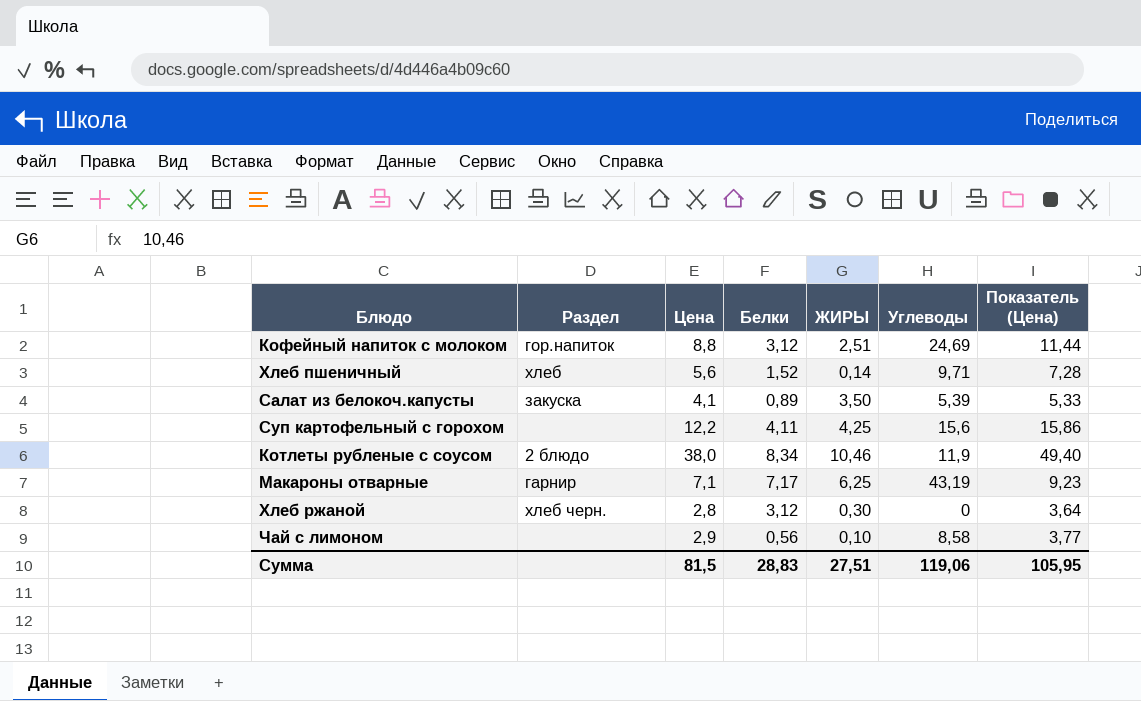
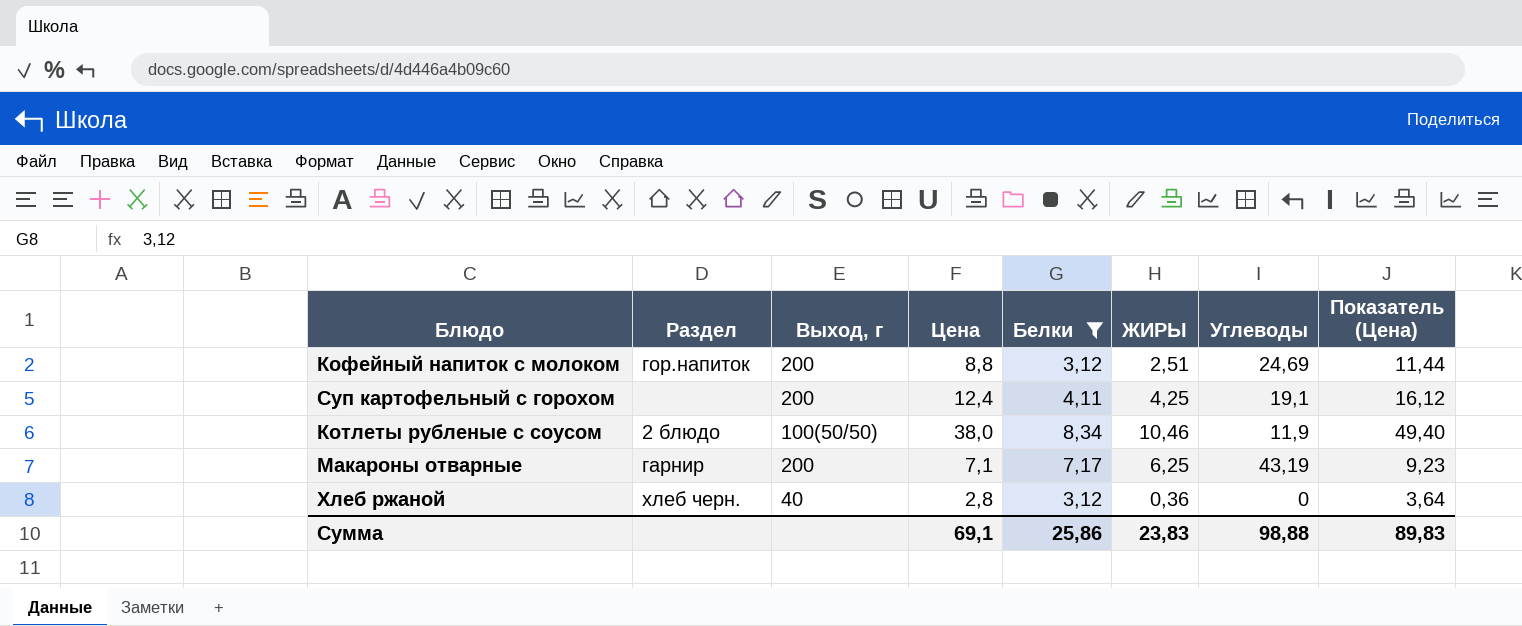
filter: none -> Белки >= 3,12
column Выход, г | position: none -> 3
Суп картофельный с горохом | Цена: 12,2 -> 12,4
Суп картофельный с горохом | Углеводы: 15,6 -> 19,1
Суп картофельный с горохом | Показатель (Цена): 15,86 -> 16,12
Хлеб ржаной | ЖИРЫ: 0,30 -> 0,36
Сумма | Цена: 81,5 -> 69,1
Сумма | Белки: 28,83 -> 25,86
Сумма | ЖИРЫ: 27,51 -> 23,83
Сумма | Углеводы: 119,06 -> 98,88
Сумма | Показатель (Цена): 105,95 -> 89,83

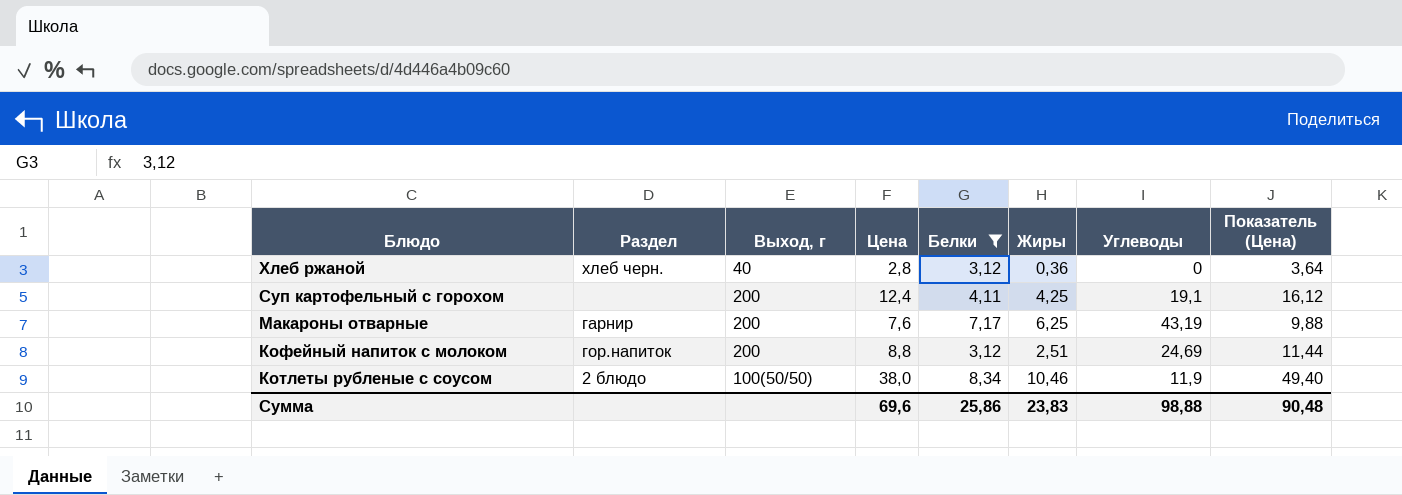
row order: none -> Блюдо descending
column name: ЖИРЫ -> Жиры
Макароны отварные | Цена: 7,1 -> 7,6
Макароны отварные | Показатель (Цена): 9,23 -> 9,88
Сумма | Цена: 69,1 -> 69,6
Сумма | Показатель (Цена): 89,83 -> 90,48

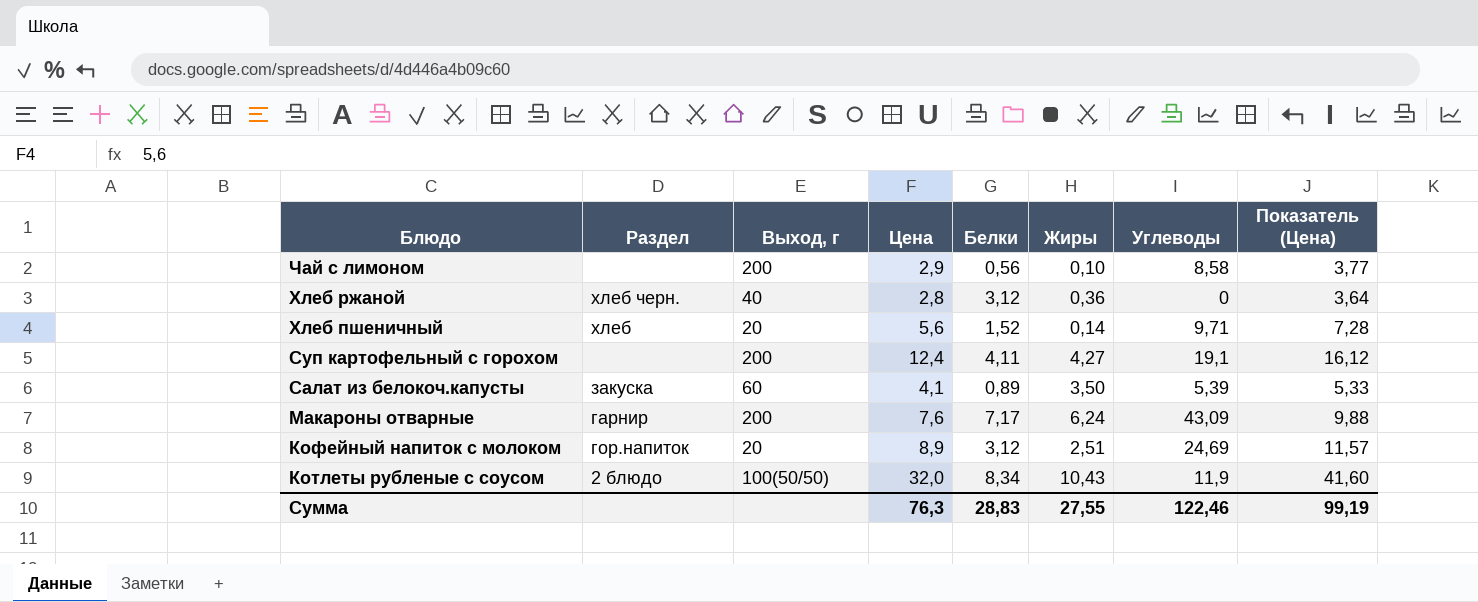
filter: Белки >= 3,12 -> none
Суп картофельный с горохом | Жиры: 4,25 -> 4,27
Макароны отварные | Жиры: 6,25 -> 6,24
Макароны отварные | Углеводы: 43,19 -> 43,09
Кофейный напиток с молоком | Выход, г: 200 -> 20
Кофейный напиток с молоком | Цена: 8,8 -> 8,9
Кофейный напиток с молоком | Показатель (Цена): 11,44 -> 11,57
Котлеты рубленые с соусом | Цена: 38,0 -> 32,0
Котлеты рубленые с соусом | Жиры: 10,46 -> 10,43
Котлеты рубленые с соусом | Показатель (Цена): 49,40 -> 41,60
Сумма | Цена: 69,6 -> 76,3
Сумма | Белки: 25,86 -> 28,83
Сумма | Жиры: 23,83 -> 27,55
Сумма | Углеводы: 98,88 -> 122,46
Сумма | Показатель (Цена): 90,48 -> 99,19

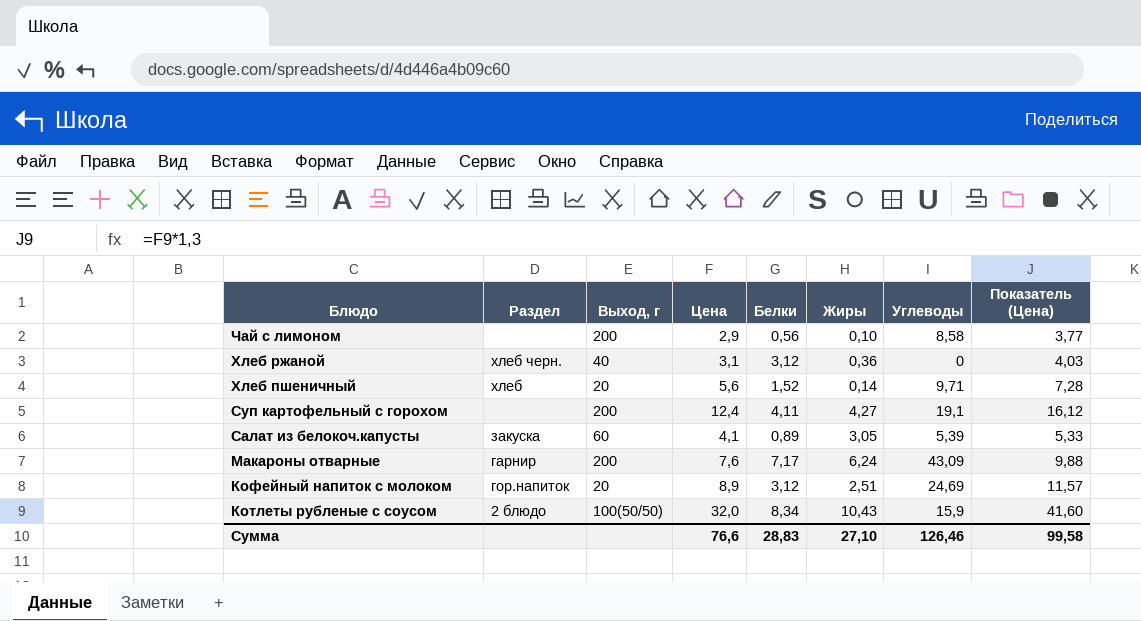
Хлеб ржаной | Цена: 2,8 -> 3,1
Хлеб ржаной | Показатель (Цена): 3,64 -> 4,03
Салат из белокоч.капусты | Жиры: 3,50 -> 3,05
Котлеты рубленые с соусом | Углеводы: 11,9 -> 15,9
Сумма | Цена: 76,3 -> 76,6
Сумма | Жиры: 27,55 -> 27,10
Сумма | Углеводы: 122,46 -> 126,46
Сумма | Показатель (Цена): 99,19 -> 99,58

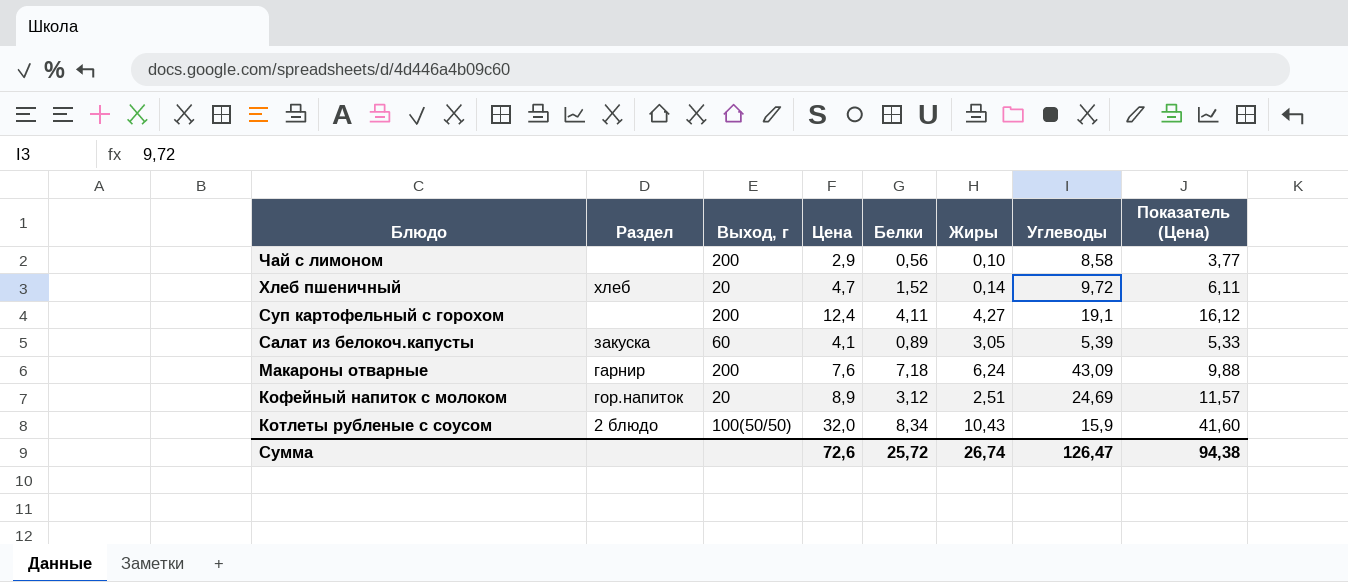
row Хлеб ржаной: хлеб черн. | 40 | 3,1 | 3,12 | 0,36 | 0 | 4,03 -> none
Хлеб пшеничный | Цена: 5,6 -> 4,7
Хлеб пшеничный | Углеводы: 9,71 -> 9,72
Хлеб пшеничный | Показатель (Цена): 7,28 -> 6,11
Макароны отварные | Белки: 7,17 -> 7,18
Сумма | Цена: 76,6 -> 72,6
Сумма | Белки: 28,83 -> 25,72
Сумма | Жиры: 27,10 -> 26,74
Сумма | Углеводы: 126,46 -> 126,47
Сумма | Показатель (Цена): 99,58 -> 94,38

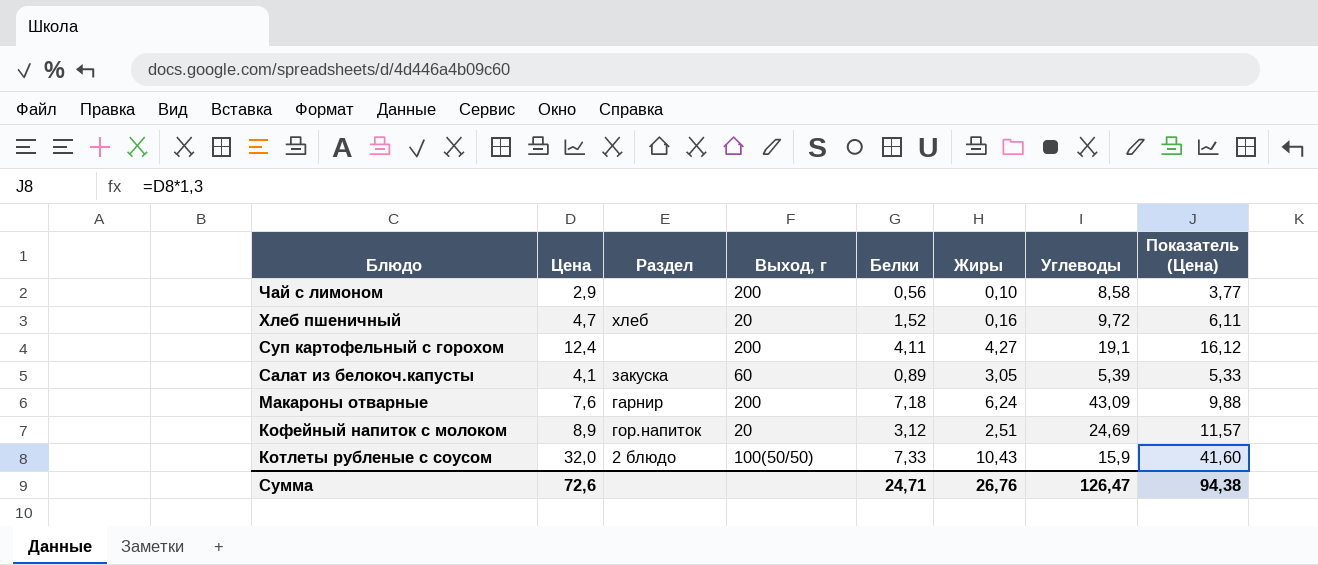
column Цена | position: 4 -> 2
Хлеб пшеничный | Жиры: 0,14 -> 0,16
Котлеты рубленые с соусом | Белки: 8,34 -> 7,33
Сумма | Белки: 25,72 -> 24,71
Сумма | Жиры: 26,74 -> 26,76

